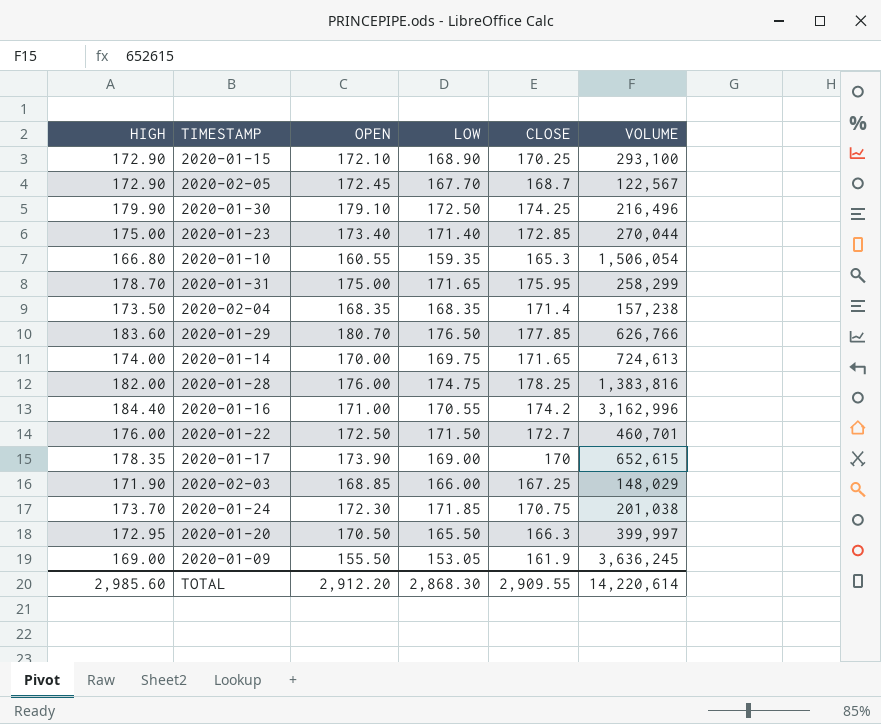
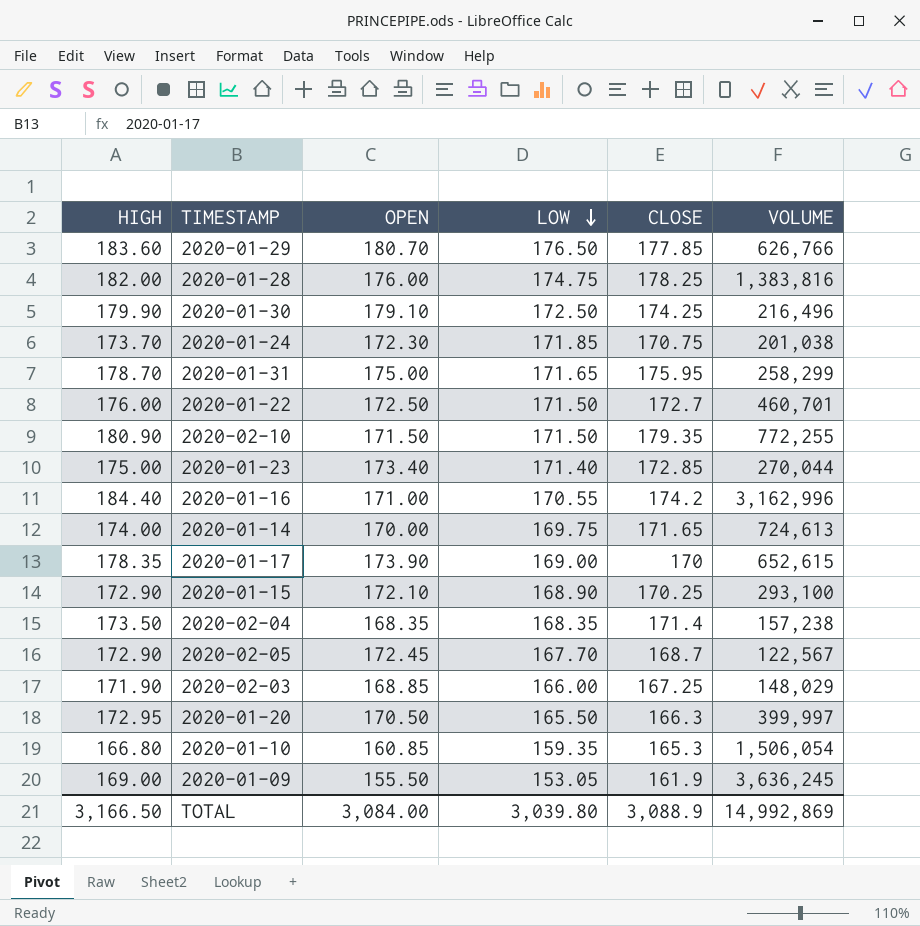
row order: none -> LOW descending
row 2020-02-10: none -> 180.90 | 171.50 | 171.50 | 179.35 | 772,255
2020-01-10 | OPEN: 160.55 -> 160.85
TOTAL | HIGH: 2,985.60 -> 3,166.50
TOTAL | OPEN: 2,912.20 -> 3,084.00
TOTAL | LOW: 2,868.30 -> 3,039.80
TOTAL | CLOSE: 2,909.55 -> 3,088.9
TOTAL | VOLUME: 14,220,614 -> 14,992,869

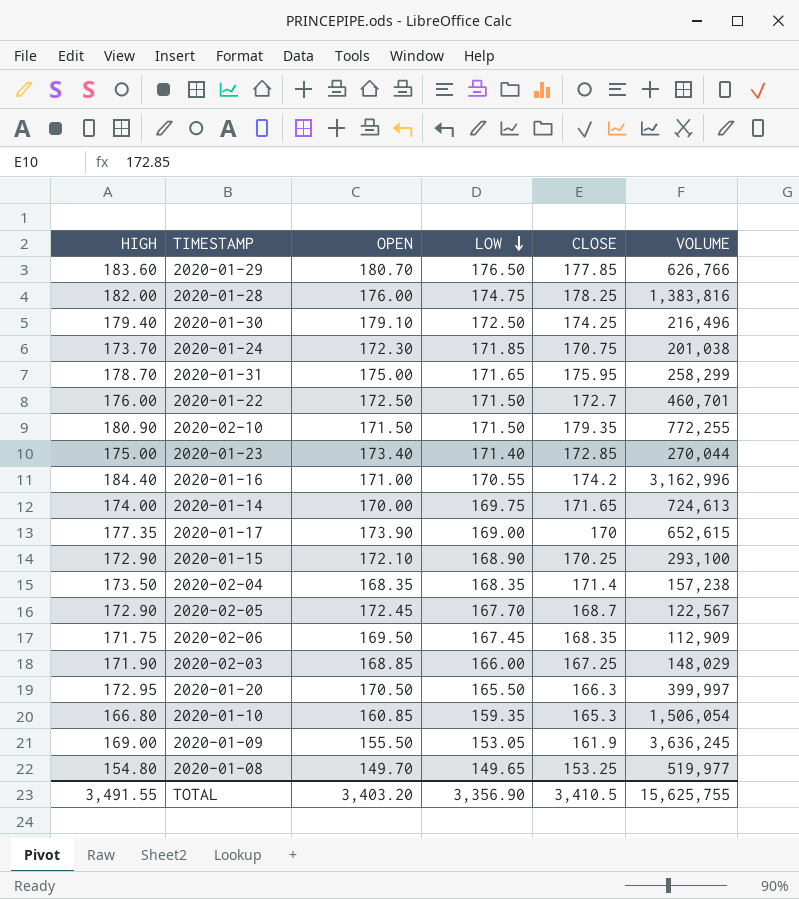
2020-01-30 | HIGH: 179.90 -> 179.40
2020-01-17 | HIGH: 178.35 -> 177.35
row 2020-02-06: none -> 171.75 | 169.50 | 167.45 | 168.35 | 112,909
row 2020-01-08: none -> 154.80 | 149.70 | 149.65 | 153.25 | 519,977
TOTAL | HIGH: 3,166.50 -> 3,491.55
TOTAL | OPEN: 3,084.00 -> 3,403.20
TOTAL | LOW: 3,039.80 -> 3,356.90
TOTAL | CLOSE: 3,088.9 -> 3,410.5
TOTAL | VOLUME: 14,992,869 -> 15,625,755

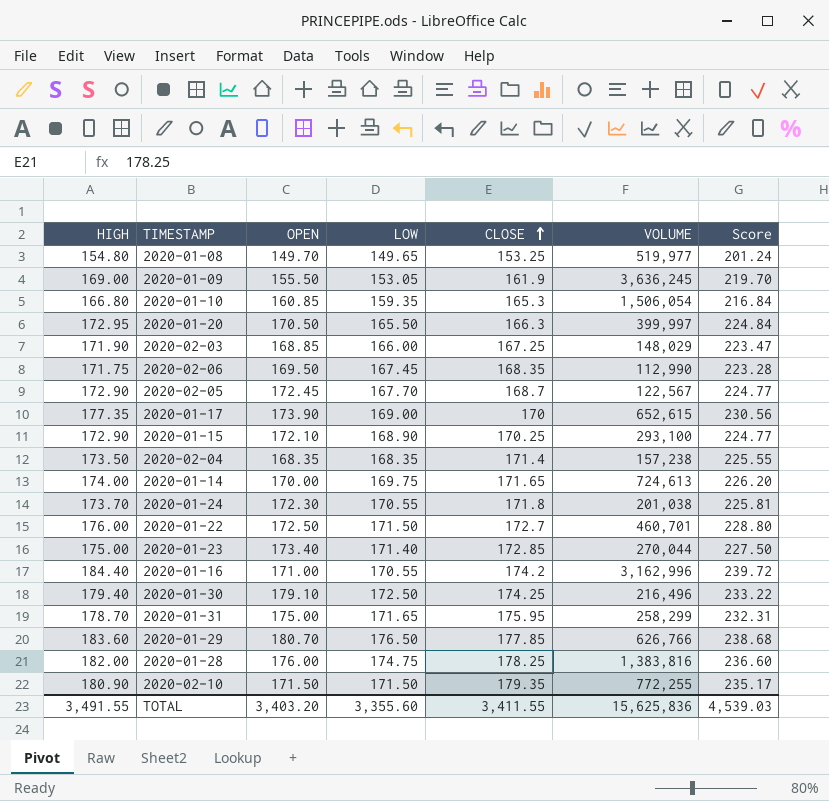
row order: LOW descending -> CLOSE ascending
column Score | formula: none -> [HIGH] * 1.3
2020-02-06 | VOLUME: 112,909 -> 112,990
2020-01-24 | LOW: 171.85 -> 170.55
2020-01-24 | CLOSE: 170.75 -> 171.8
TOTAL | LOW: 3,356.90 -> 3,355.60
TOTAL | CLOSE: 3,410.5 -> 3,411.55
TOTAL | VOLUME: 15,625,755 -> 15,625,836

